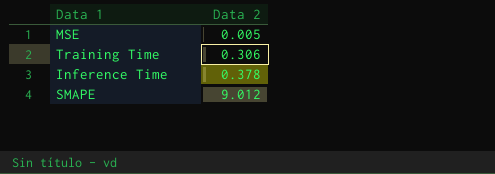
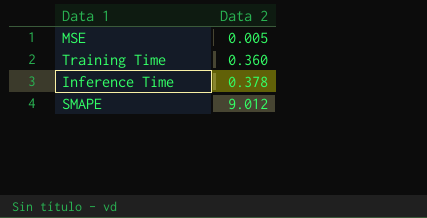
Training Time | Data 2: 0.306 -> 0.360

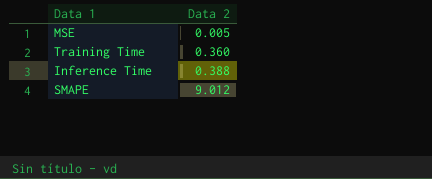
Inference Time | Data 2: 0.378 -> 0.388

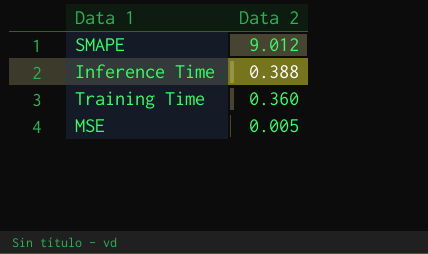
row order: Data 2 ascending -> Data 2 descending

